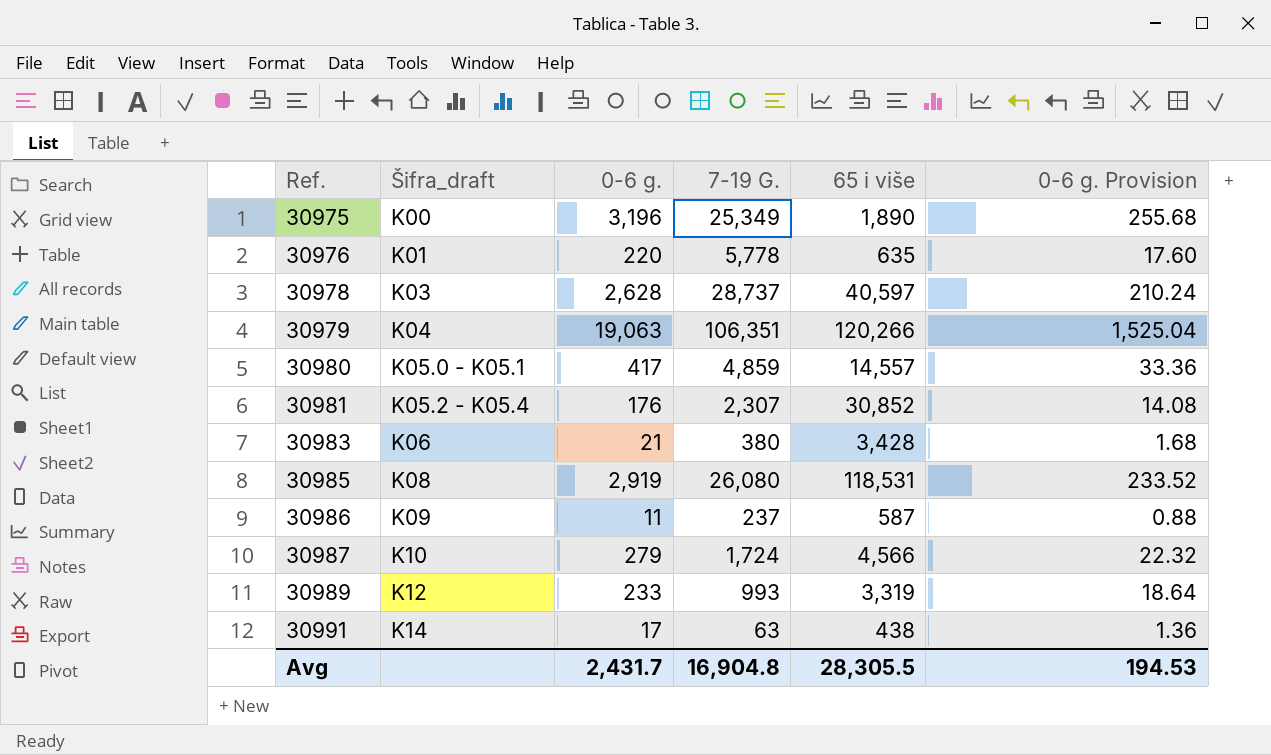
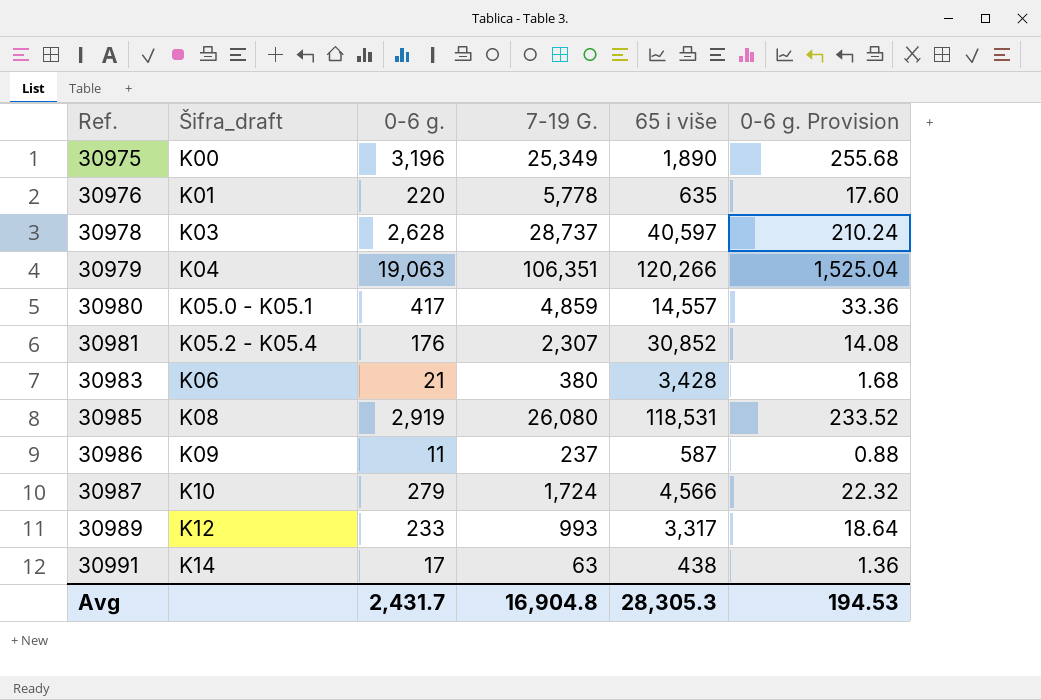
30989 | 65 i više: 3,319 -> 3,317
Avg | 65 i više: 28,305.5 -> 28,305.3

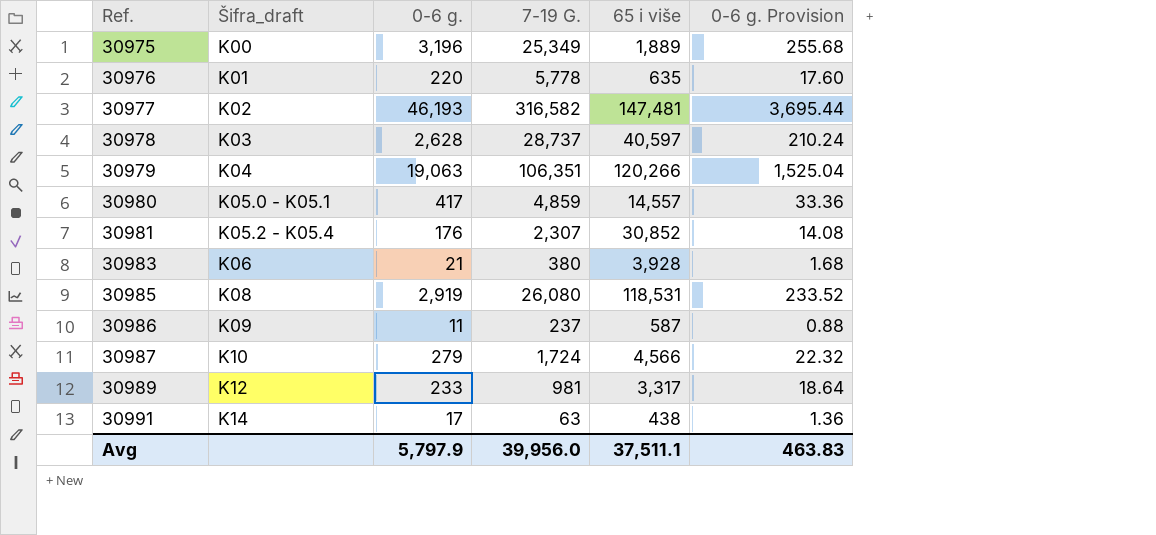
30975 | 65 i više: 1,890 -> 1,889
row 30977: none -> K02 | 46,193 | 316,582 | 147,481 | 3,695.44
30983 | 65 i više: 3,428 -> 3,928
30989 | 7-19 G.: 993 -> 981
Avg | 0-6 g.: 2,431.7 -> 5,797.9
Avg | 7-19 G.: 16,904.8 -> 39,956.0
Avg | 65 i više: 28,305.3 -> 37,511.1
Avg | 0-6 g. Provision: 194.53 -> 463.83

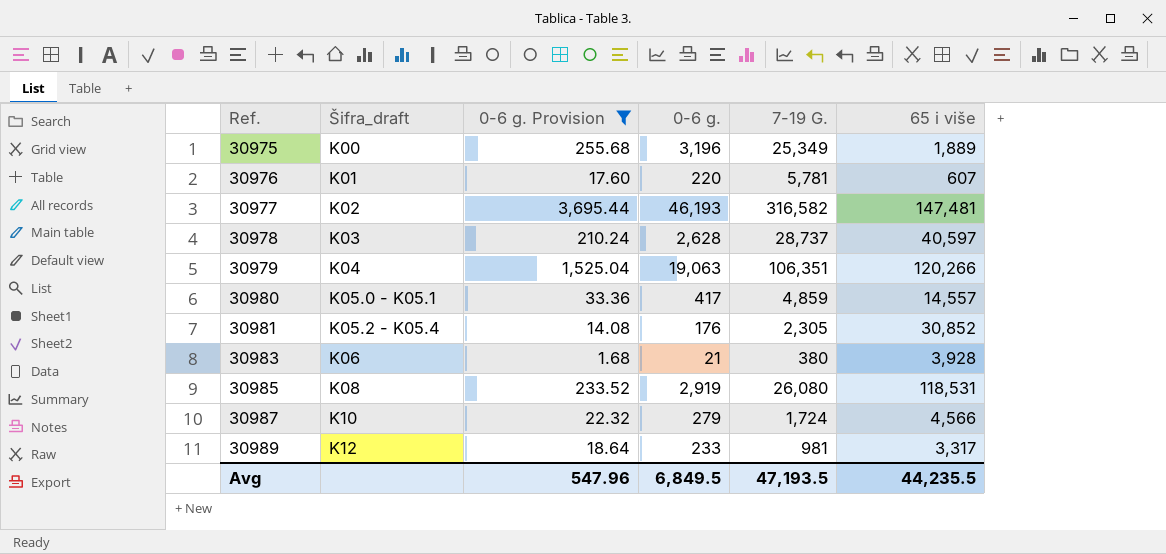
filter: none -> 0-6 g. Provision >= 1.68
column 0-6 g. Provision | position: 6 -> 3
30976 | 7-19 G.: 5,778 -> 5,781
30976 | 65 i više: 635 -> 607
30981 | 7-19 G.: 2,307 -> 2,305
Avg | 0-6 g. Provision: 463.83 -> 547.96
Avg | 0-6 g.: 5,797.9 -> 6,849.5
Avg | 7-19 G.: 39,956.0 -> 47,193.5
Avg | 65 i više: 37,511.1 -> 44,235.5

